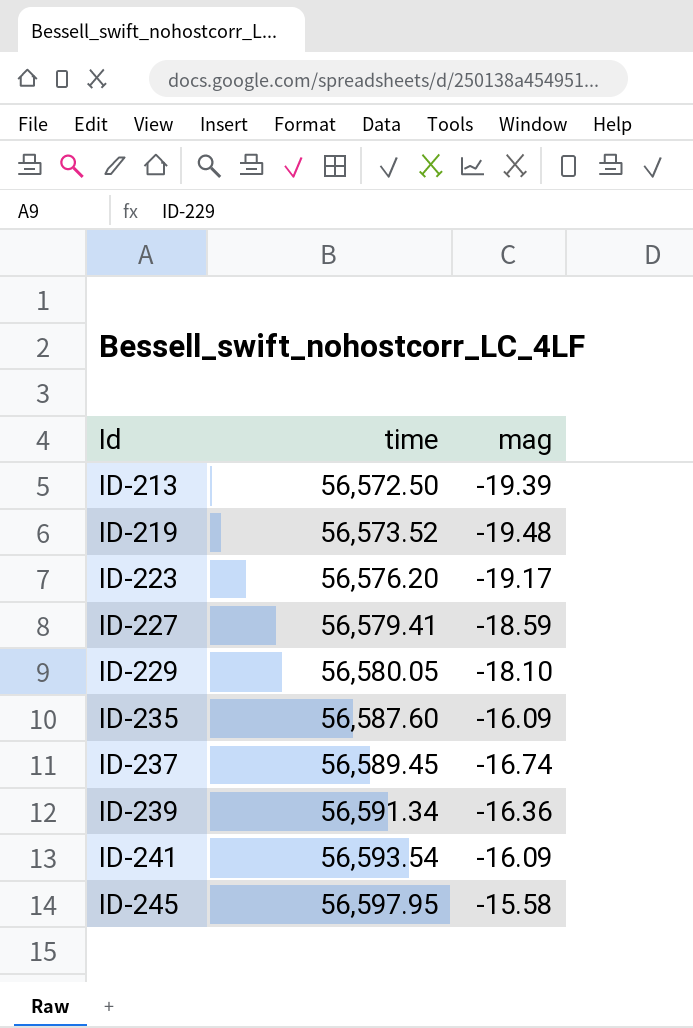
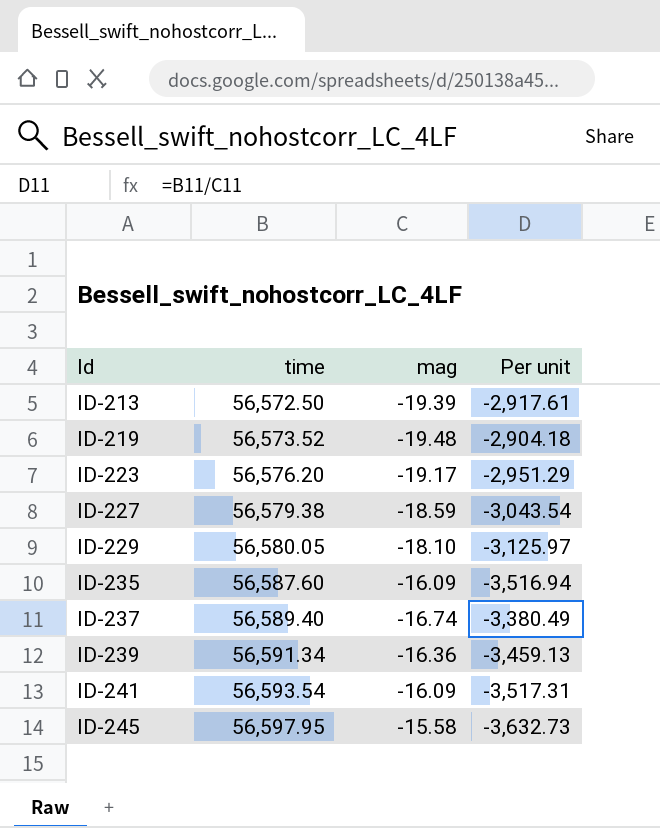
column Per unit | formula: none -> [time] / [mag]
ID-227 | time: 56,579.41 -> 56,579.38
ID-237 | time: 56,589.45 -> 56,589.40

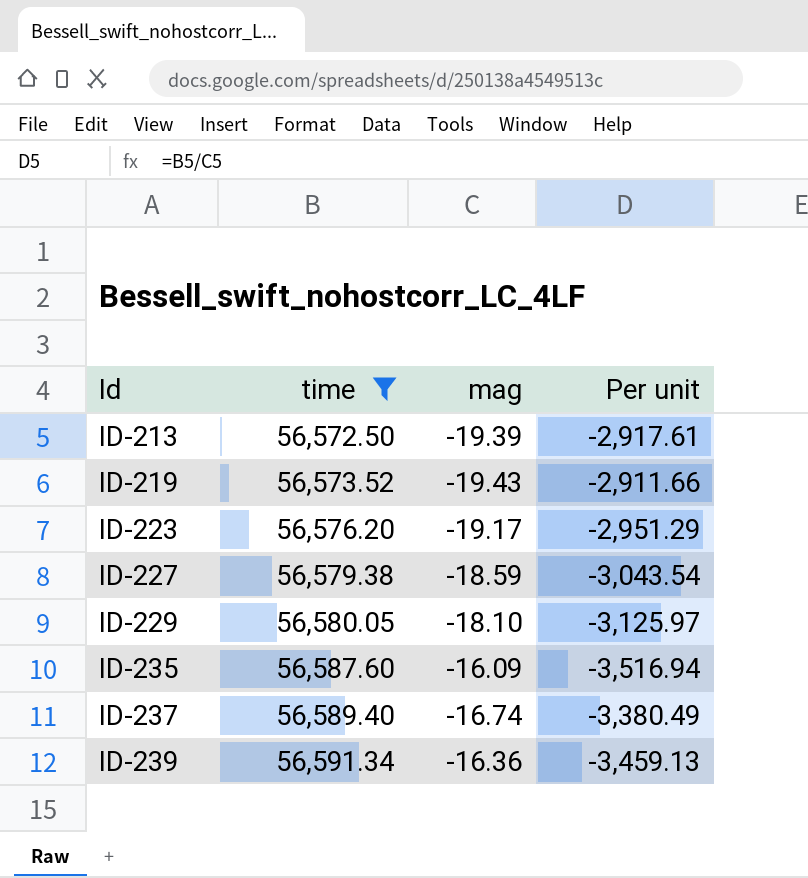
filter: none -> time <= 56,591.34
ID-219 | mag: -19.48 -> -19.43
ID-219 | Per unit: -2,904.18 -> -2,911.66

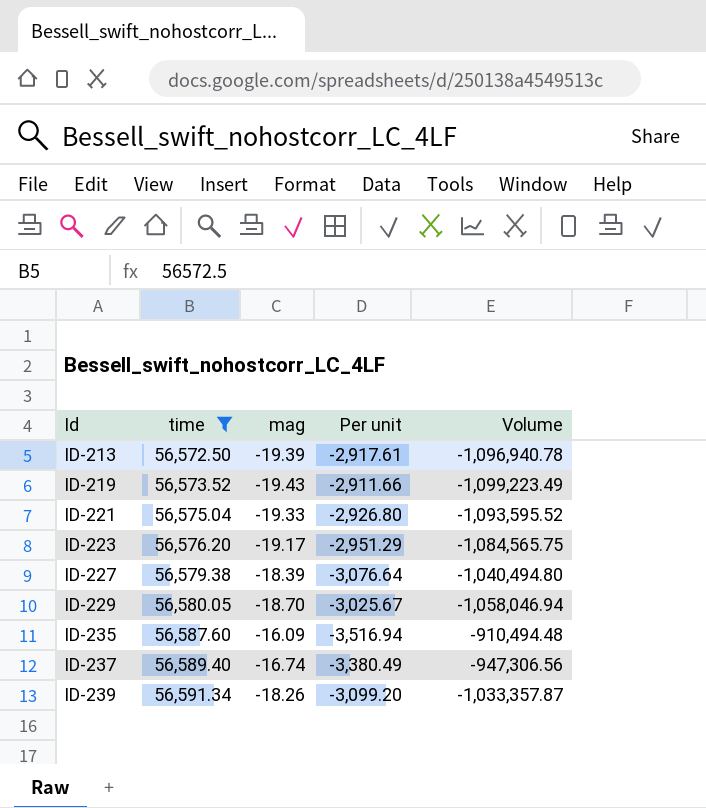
column Volume | formula: none -> [time] * [mag]
row ID-221: none -> 56,575.04 | -19.33 | -2,926.80 | -1,093,595.52
ID-227 | mag: -18.59 -> -18.39
ID-227 | Per unit: -3,043.54 -> -3,076.64
ID-229 | mag: -18.10 -> -18.70
ID-229 | Per unit: -3,125.97 -> -3,025.67
ID-239 | mag: -16.36 -> -18.26
ID-239 | Per unit: -3,459.13 -> -3,099.20

